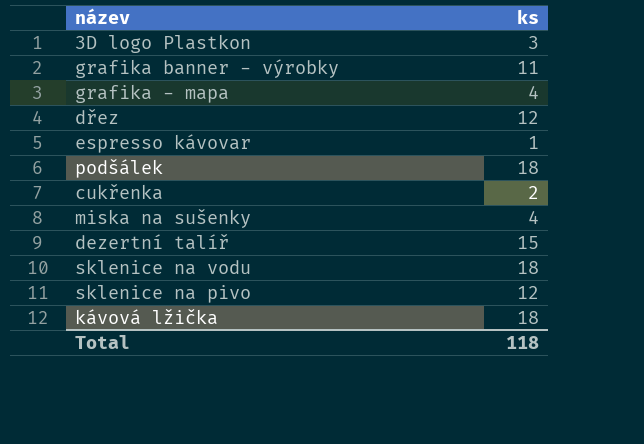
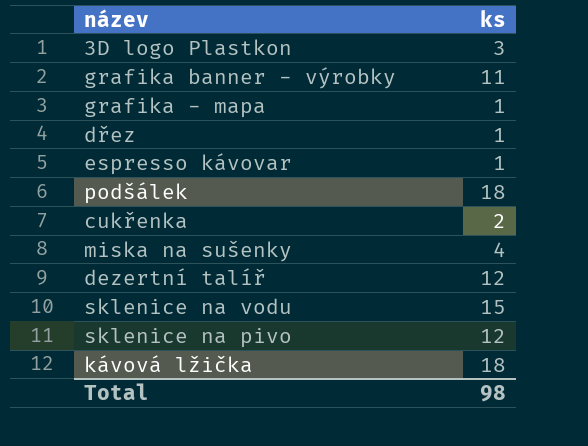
grafika - mapa | ks: 4 -> 1
dřez | ks: 12 -> 1
dezertní talíř | ks: 15 -> 12
sklenice na vodu | ks: 18 -> 15
Total | ks: 118 -> 98

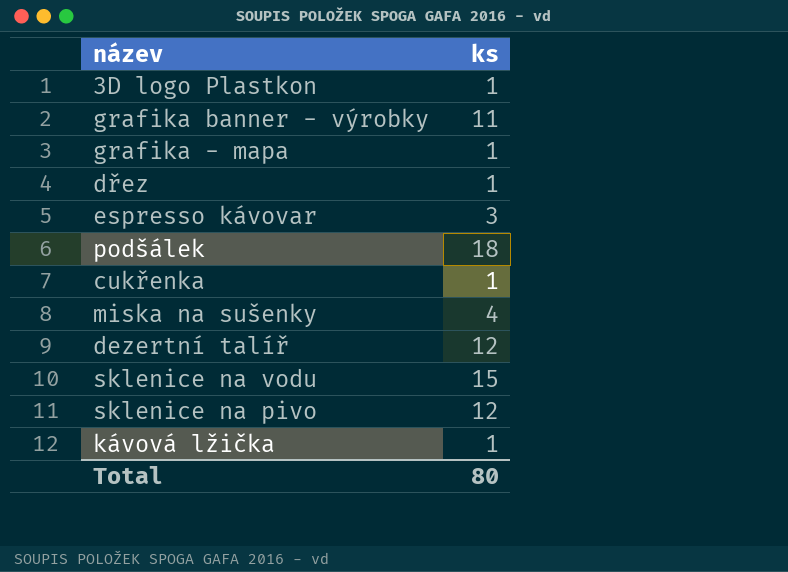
3D logo Plastkon | ks: 3 -> 1
espresso kávovar | ks: 1 -> 3
cukřenka | ks: 2 -> 1
kávová lžička | ks: 18 -> 1
Total | ks: 98 -> 80

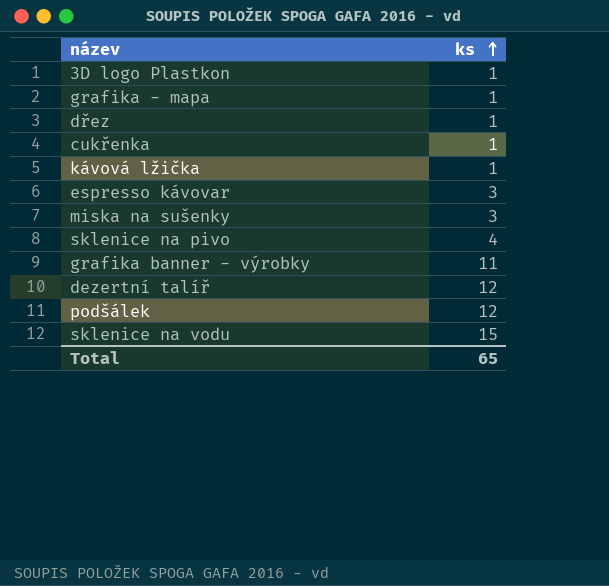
row order: none -> ks ascending
miska na sušenky | ks: 4 -> 3
sklenice na pivo | ks: 12 -> 4
podšálek | ks: 18 -> 12
Total | ks: 80 -> 65

